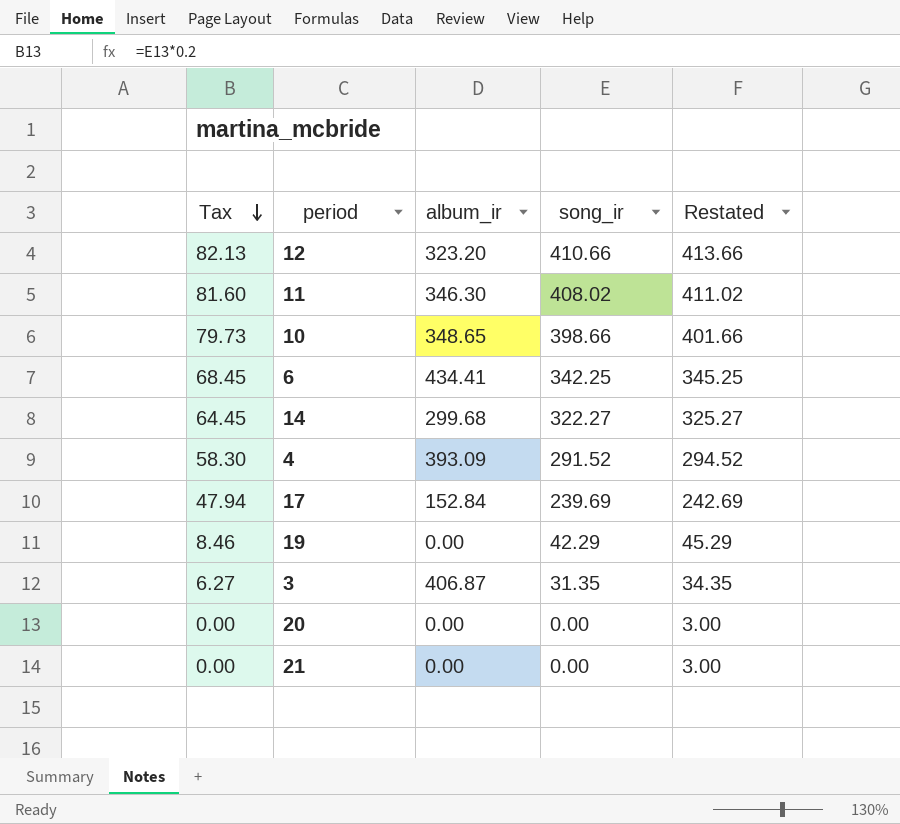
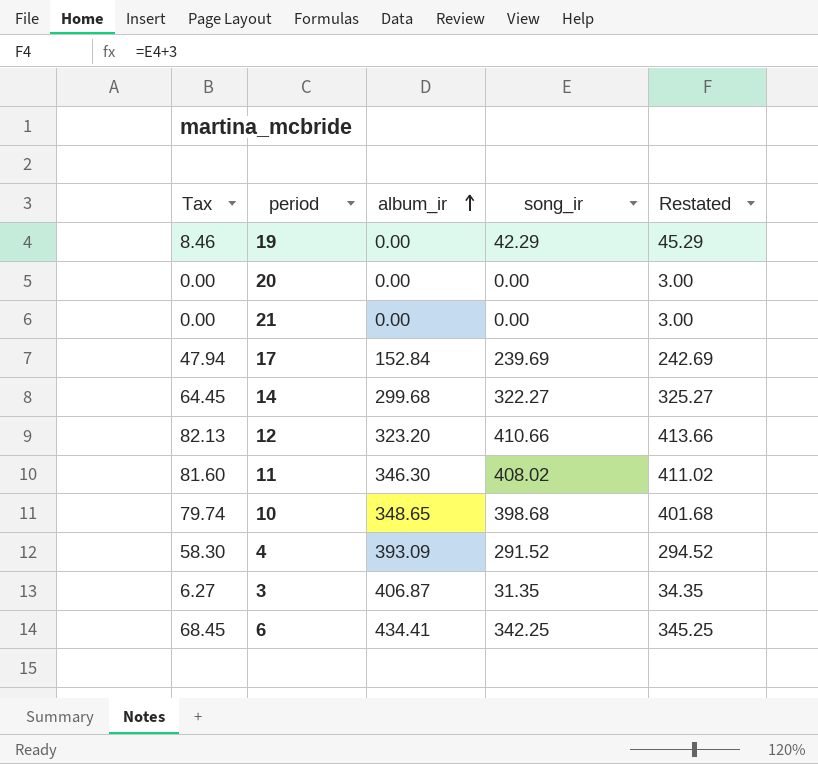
row order: Tax descending -> album_ir ascending
10 | Tax: 79.73 -> 79.74
10 | song_ir: 398.66 -> 398.68
10 | Restated: 401.66 -> 401.68

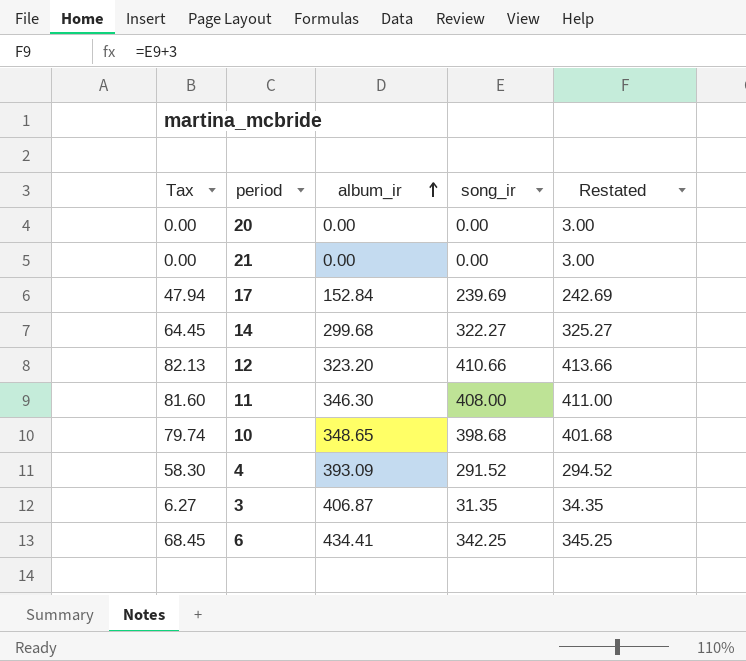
row 19: 8.46 | 0.00 | 42.29 | 45.29 -> none
11 | song_ir: 408.02 -> 408.00
11 | Restated: 411.02 -> 411.00

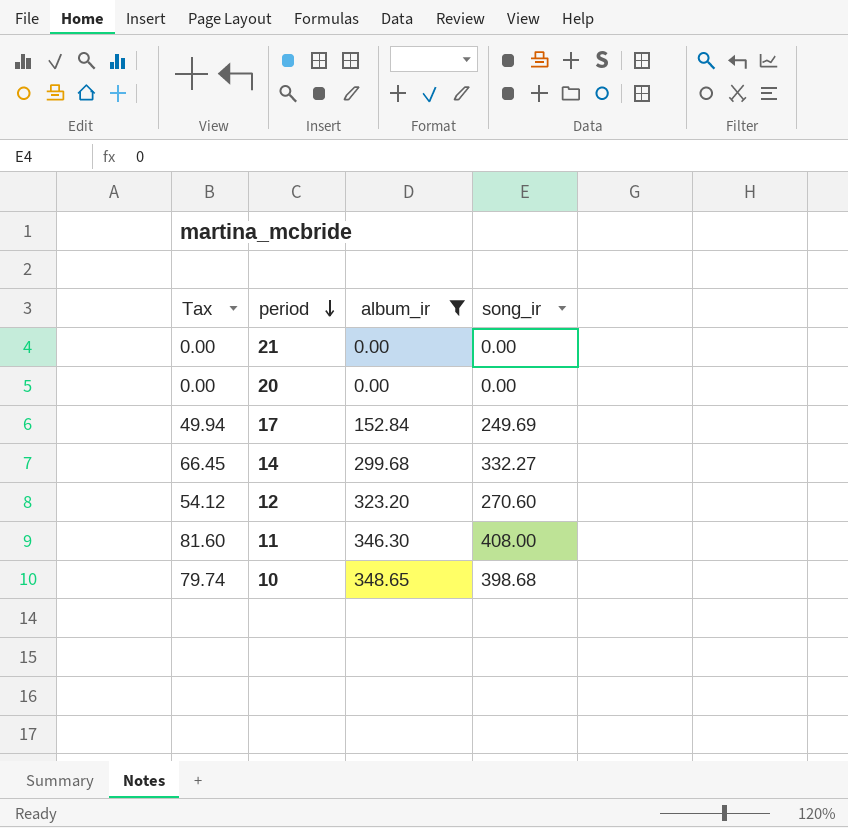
filter: none -> album_ir <= 348.65
row order: album_ir ascending -> period descending
column Restated | formula: [song_ir] + 3 -> none
17 | Tax: 47.94 -> 49.94
17 | song_ir: 239.69 -> 249.69
14 | Tax: 64.45 -> 66.45
14 | song_ir: 322.27 -> 332.27
12 | Tax: 82.13 -> 54.12
12 | song_ir: 410.66 -> 270.60

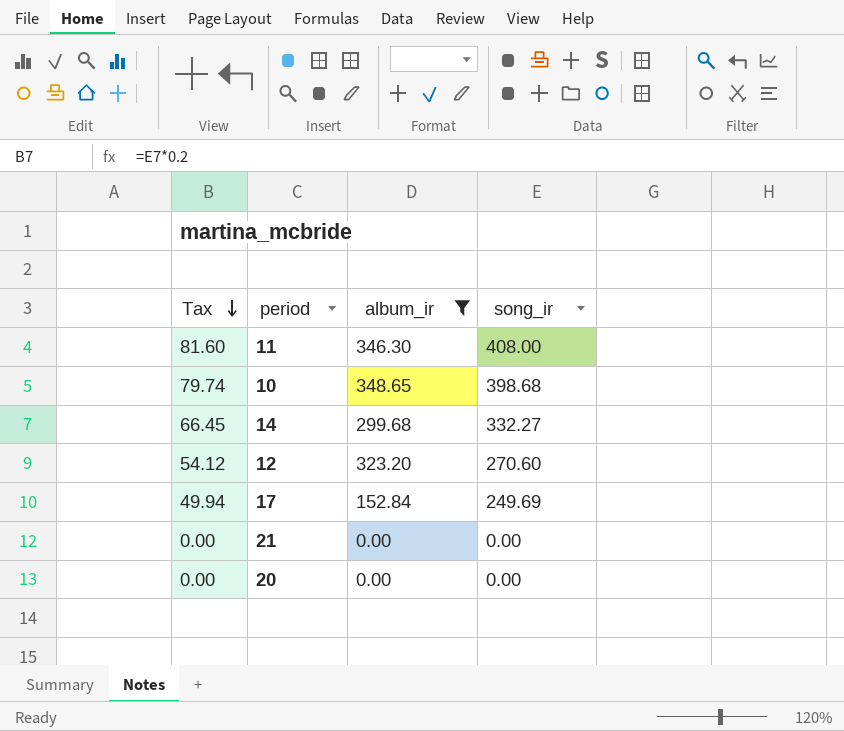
row order: period descending -> Tax descending

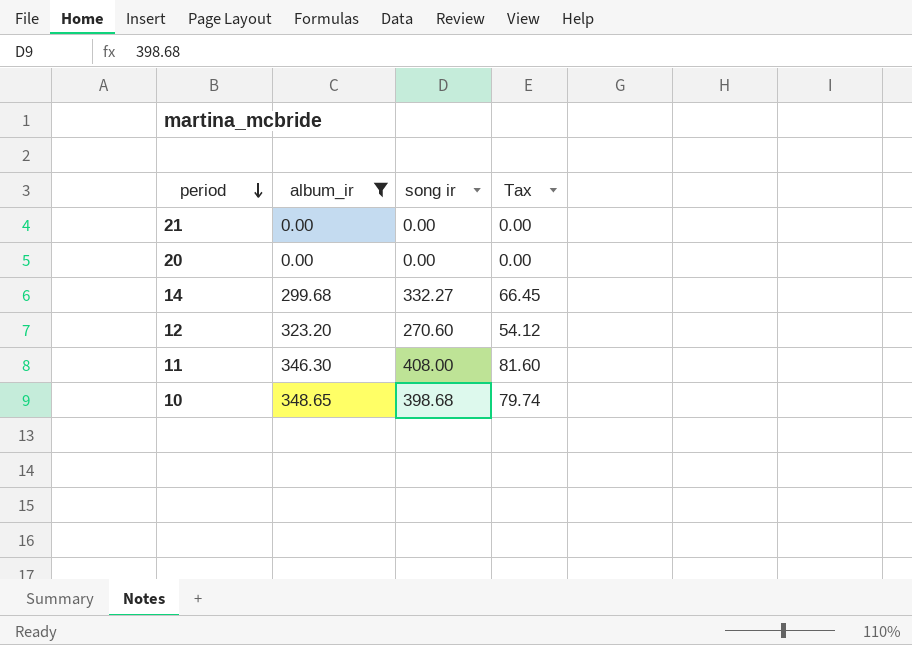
row order: Tax descending -> period descending
column name: song_ir -> song ir
column Tax | position: 1 -> 4
row 17: 49.94 | 152.84 | 249.69 -> none

